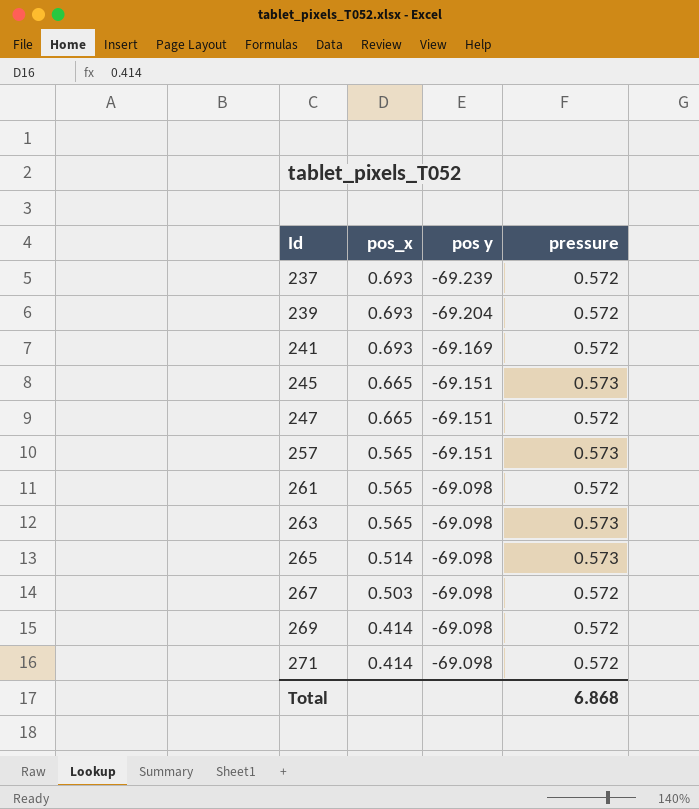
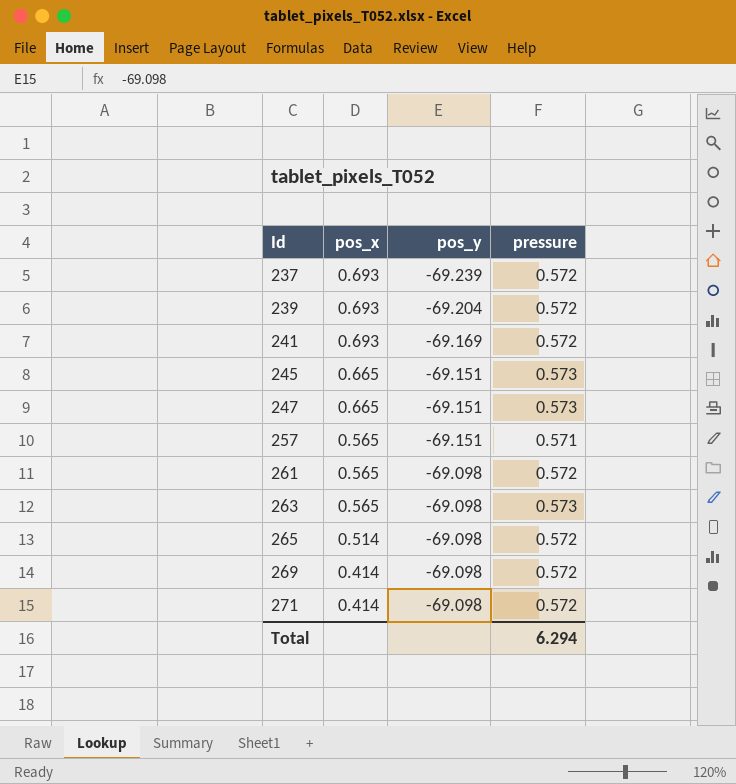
column name: pos y -> pos_y
row 267: 0.503 | -69.098 | 0.572 -> none
247 | pressure: 0.572 -> 0.573
257 | pressure: 0.573 -> 0.571
265 | pressure: 0.573 -> 0.572
Total | pressure: 6.868 -> 6.294

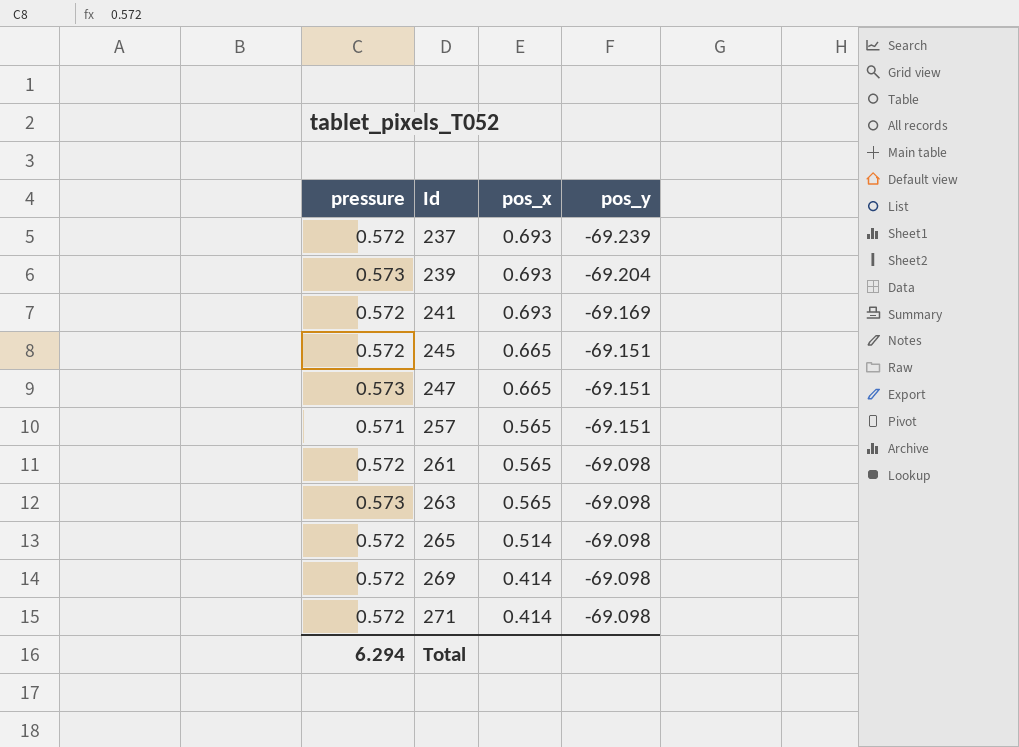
column pressure | position: 4 -> 1
239 | pressure: 0.572 -> 0.573
245 | pressure: 0.573 -> 0.572

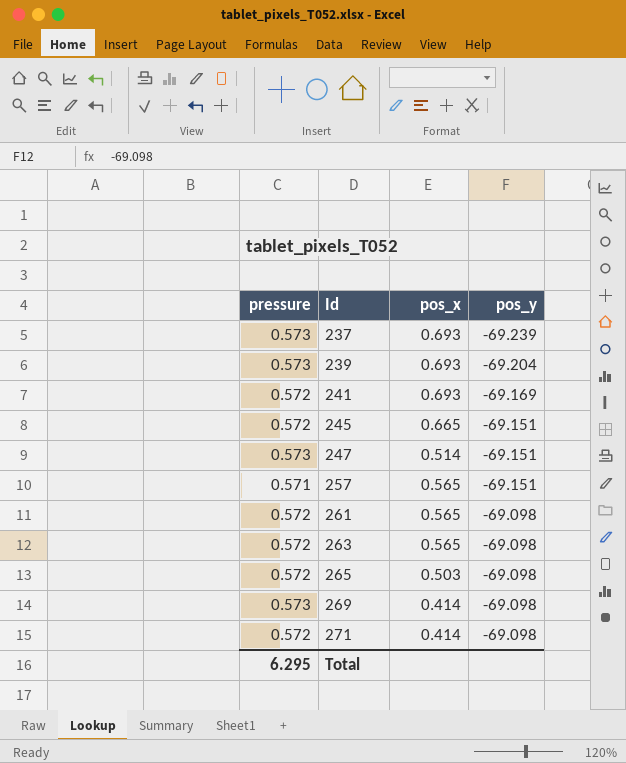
237 | pressure: 0.572 -> 0.573
247 | pos_x: 0.665 -> 0.514
263 | pressure: 0.573 -> 0.572
265 | pos_x: 0.514 -> 0.503
269 | pressure: 0.572 -> 0.573
Total | pressure: 6.294 -> 6.295

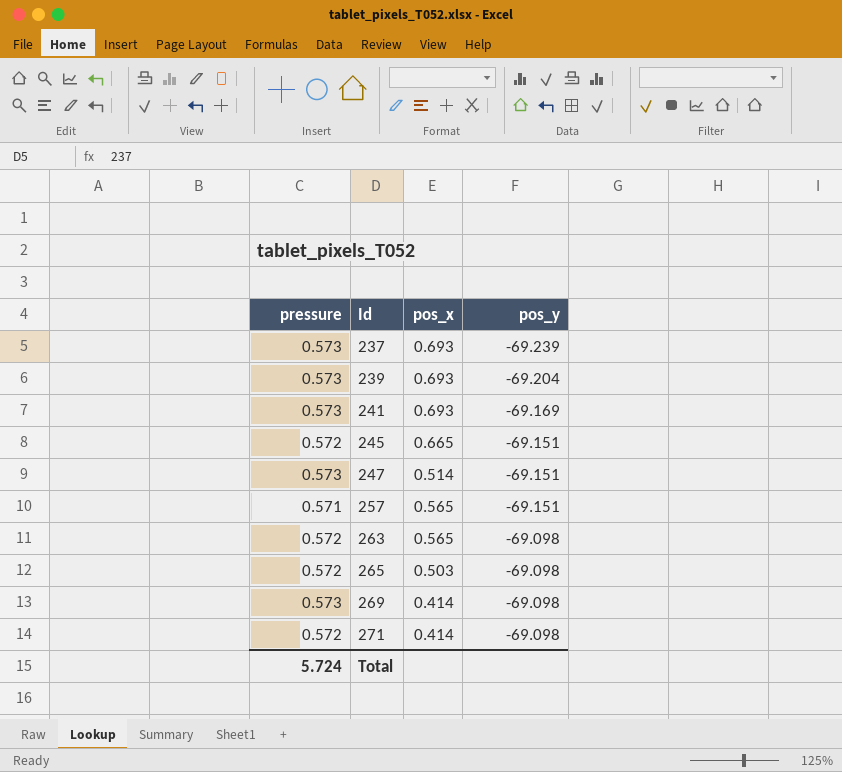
row 261: 0.572 | 0.565 | -69.098 -> none
241 | pressure: 0.572 -> 0.573
Total | pressure: 6.295 -> 5.724

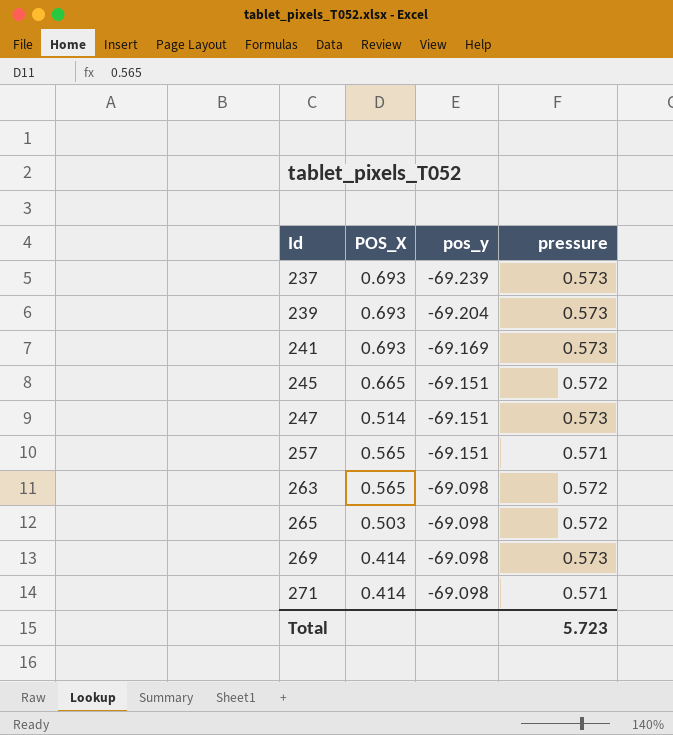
column name: pos_x -> POS_X
column pressure | position: 1 -> 4
271 | pressure: 0.572 -> 0.571
Total | pressure: 5.724 -> 5.723

